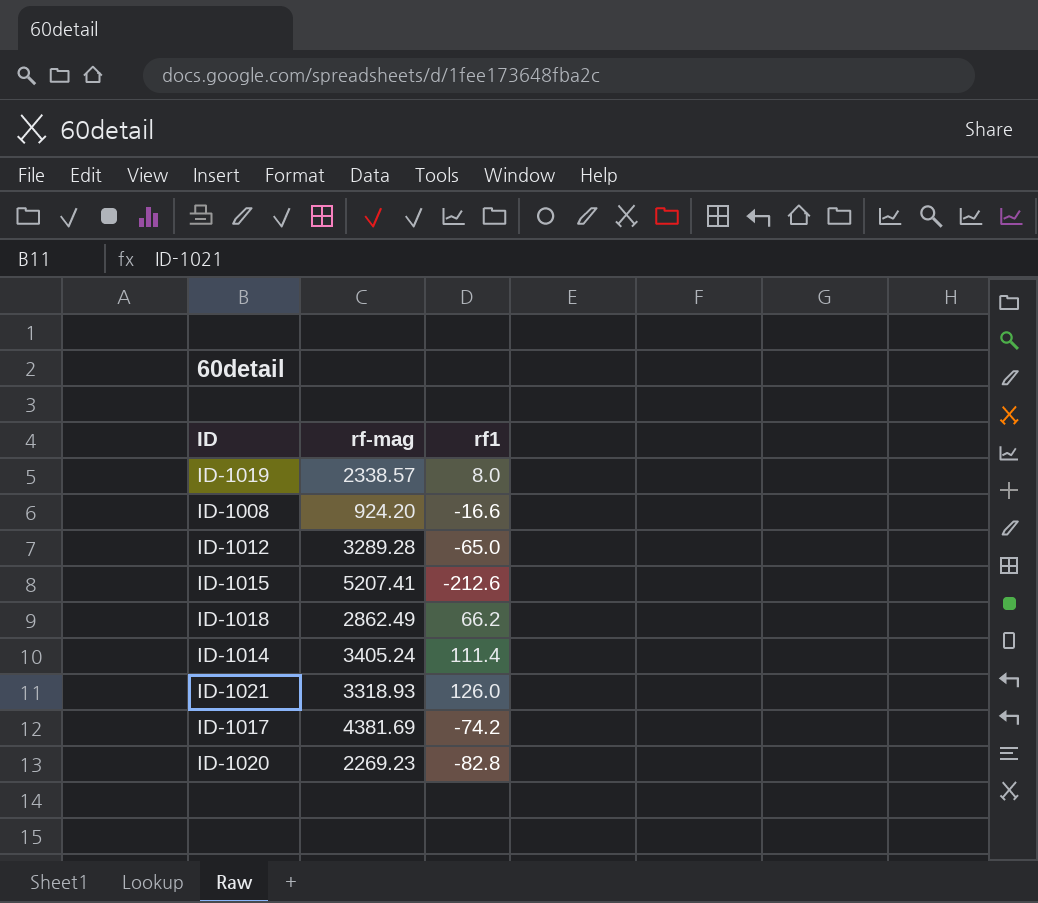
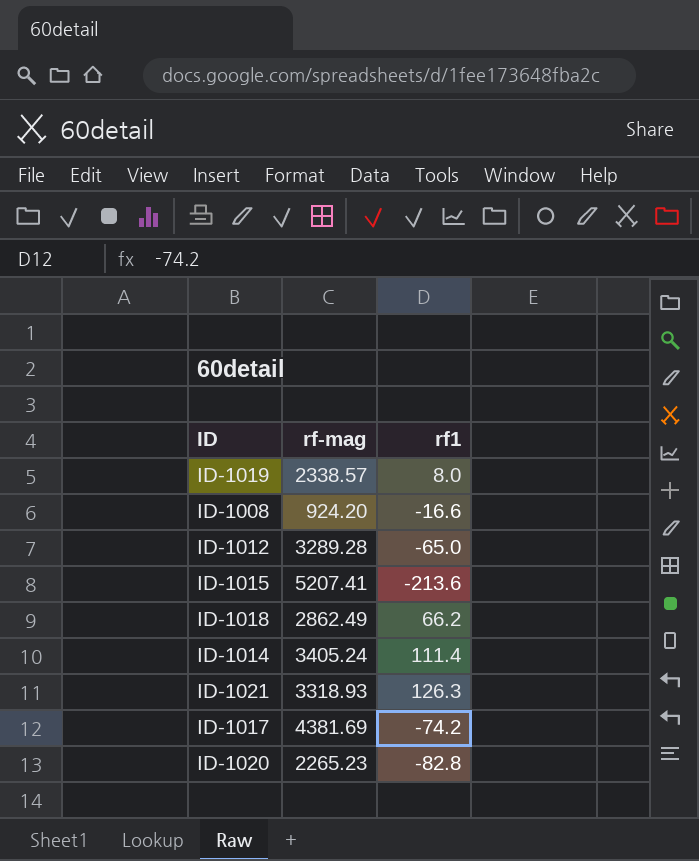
ID-1015 | rf1: -212.6 -> -213.6
ID-1021 | rf1: 126.0 -> 126.3
ID-1020 | rf-mag: 2269.23 -> 2265.23

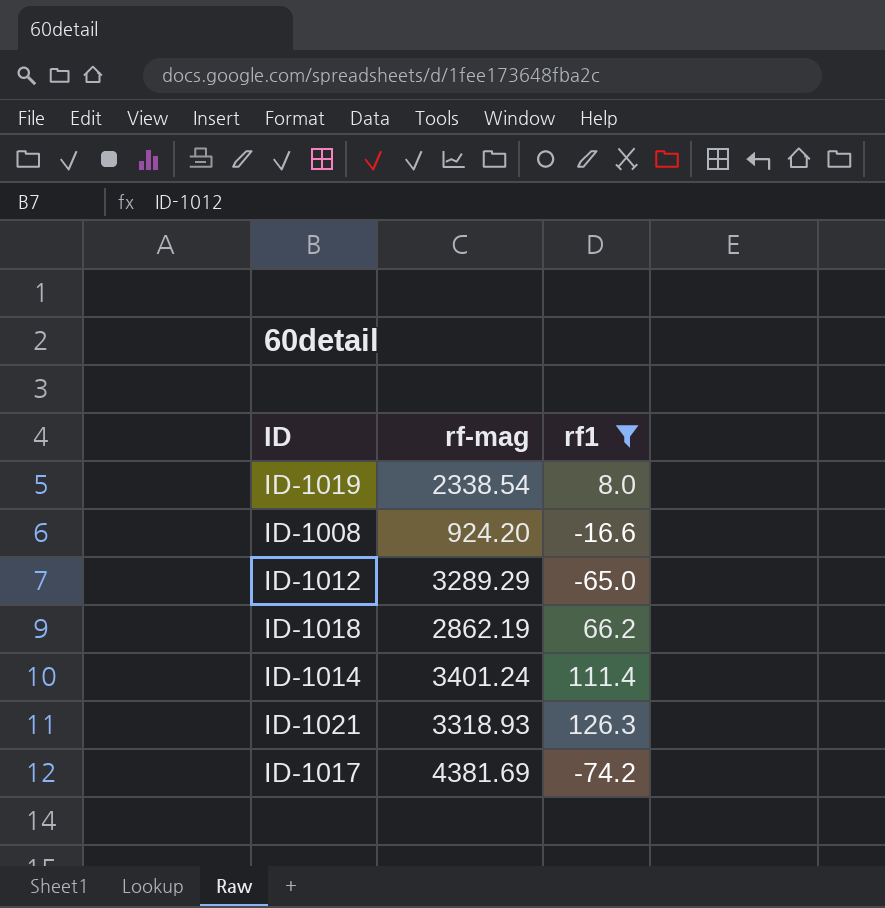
filter: none -> rf1 >= -74.2
ID-1019 | rf-mag: 2338.57 -> 2338.54
ID-1012 | rf-mag: 3289.28 -> 3289.29
ID-1018 | rf-mag: 2862.49 -> 2862.19
ID-1014 | rf-mag: 3405.24 -> 3401.24

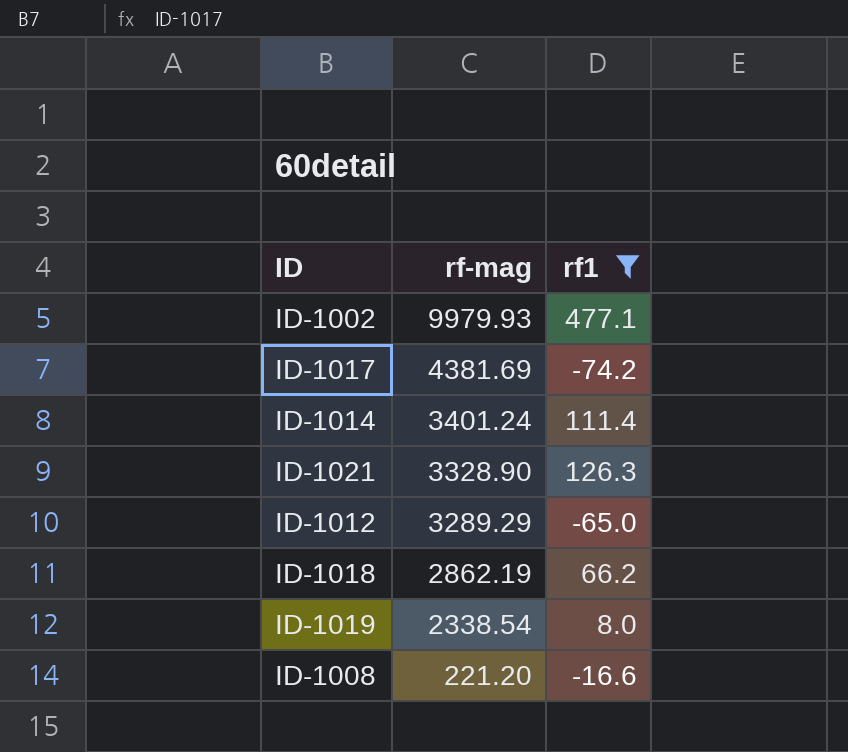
row order: none -> rf-mag descending
row ID-1002: none -> 9979.93 | 477.1
ID-1021 | rf-mag: 3318.93 -> 3328.90
ID-1008 | rf-mag: 924.20 -> 221.20

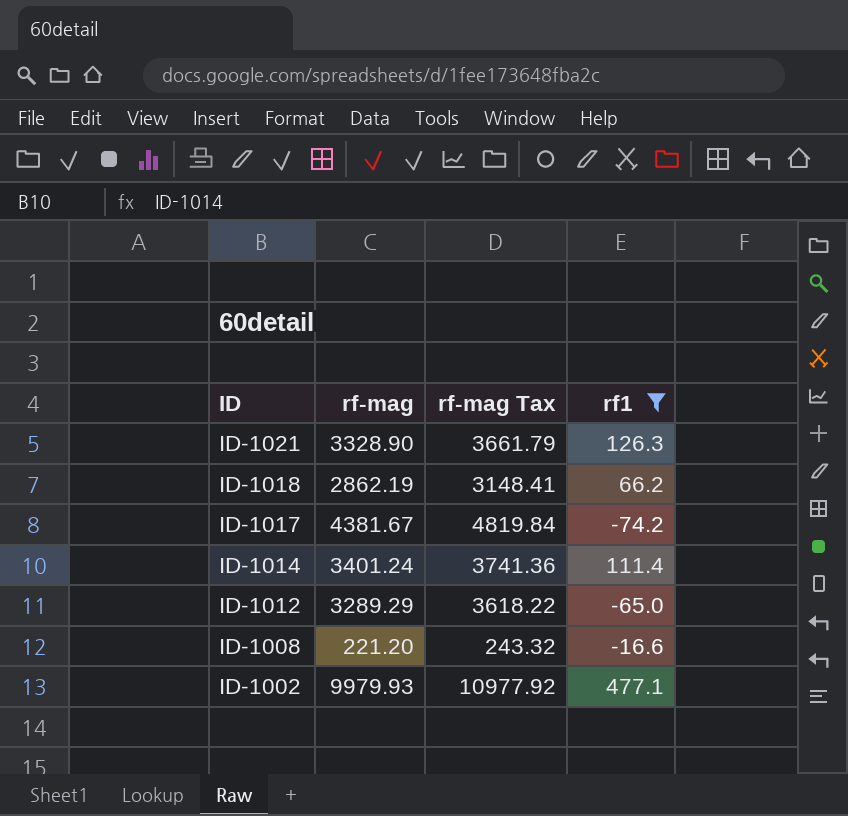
row order: rf-mag descending -> ID descending
column rf-mag Tax | formula: none -> [rf-mag] * 1.1
row ID-1019: 2338.54 | 8.0 -> none
ID-1017 | rf-mag: 4381.69 -> 4381.67

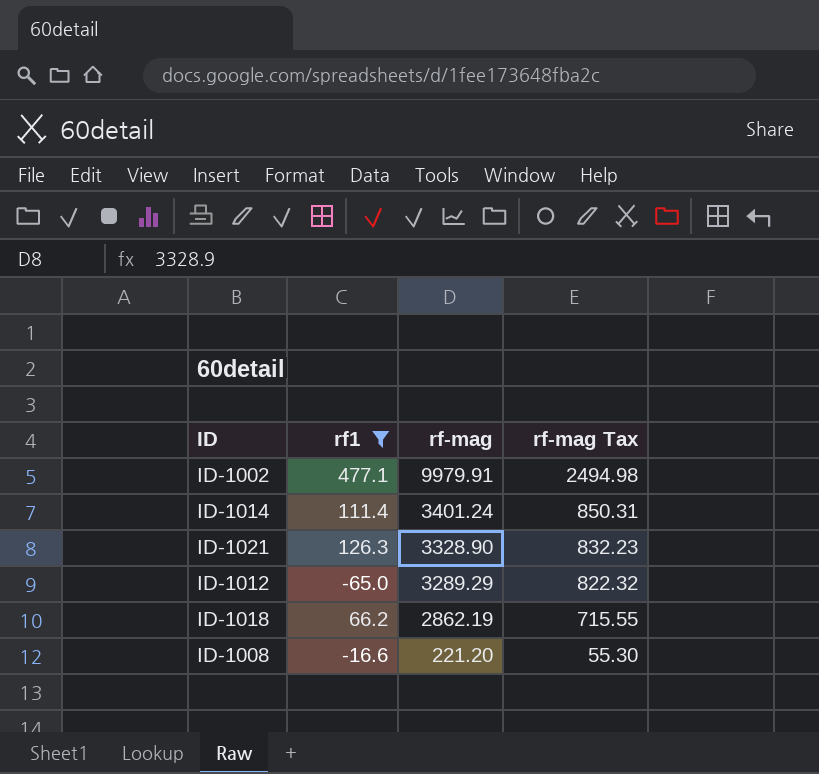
row order: ID descending -> rf-mag descending
column rf1 | position: 4 -> 2
column rf-mag Tax | formula: [rf-mag] * 1.1 -> [rf-mag] * 0.25
row ID-1017: 4381.67 | 4819.84 | -74.2 -> none
ID-1002 | rf-mag: 9979.93 -> 9979.91

